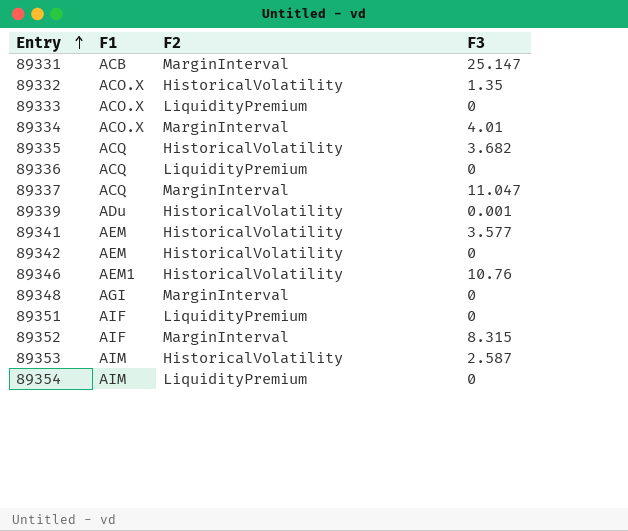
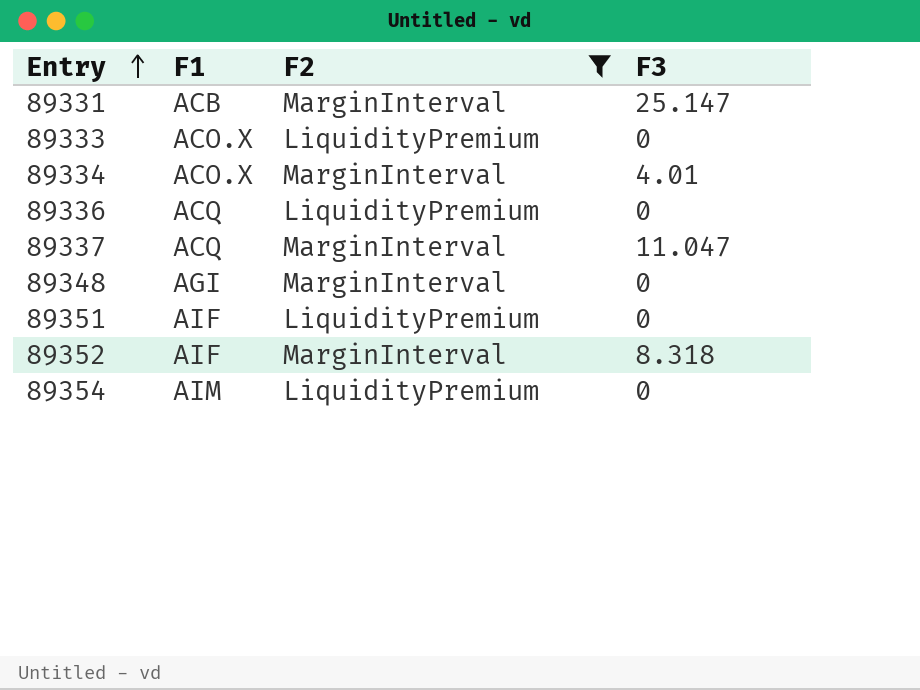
filter: none -> F2 != HistoricalVolatility
89352 | F3: 8.315 -> 8.318

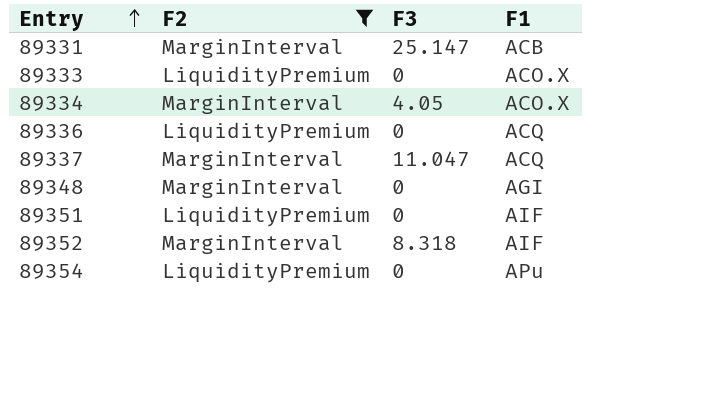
column F1 | position: 2 -> 4
89334 | F3: 4.01 -> 4.05
89354 | F1: AIM -> APu

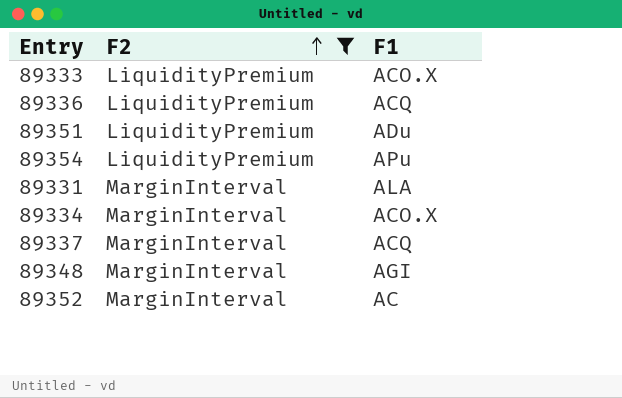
row order: Entry ascending -> F2 ascending
column F3 | position: 3 -> none
89351 | F1: AIF -> ADu
89331 | F1: ACB -> ALA
89352 | F1: AIF -> AC

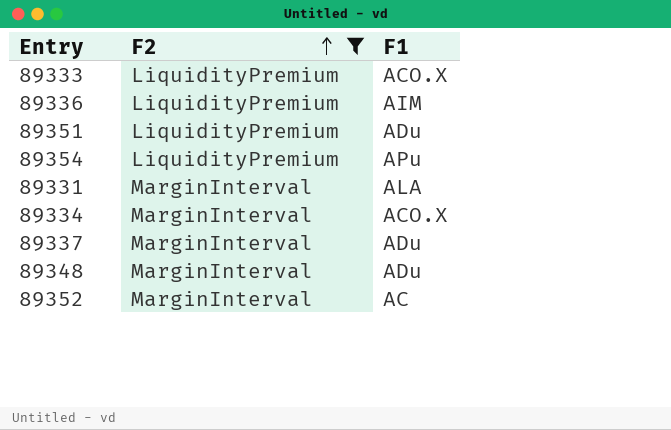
89336 | F1: ACQ -> AIM
89337 | F1: ACQ -> ADu
89348 | F1: AGI -> ADu

